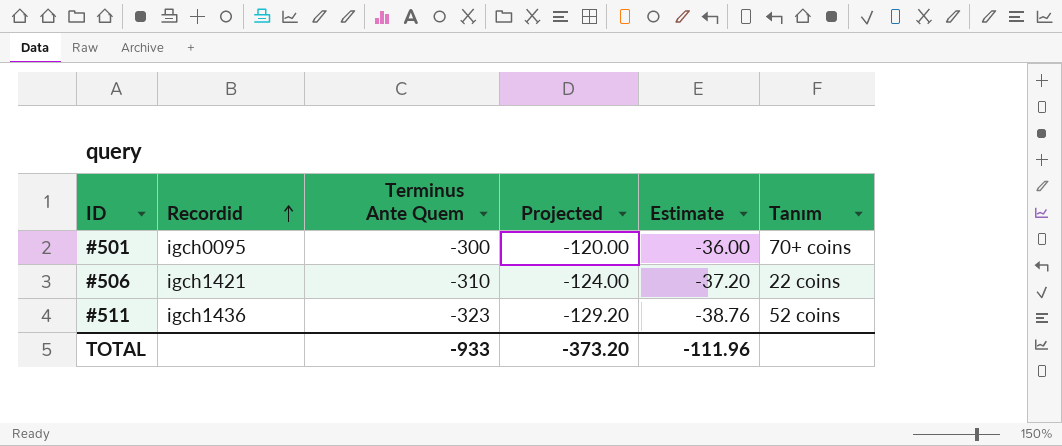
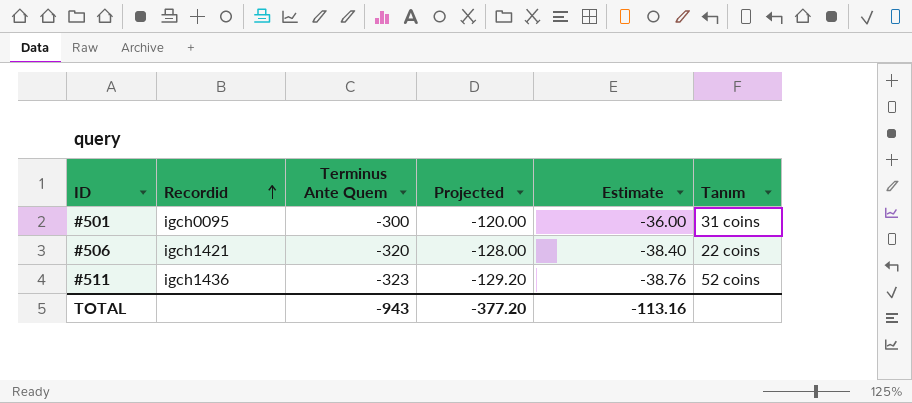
#501 | Tanım: 70+ coins -> 31 coins
#506 | Terminus Ante Quem: -310 -> -320
#506 | Projected: -124.00 -> -128.00
#506 | Estimate: -37.20 -> -38.40
TOTAL | Terminus Ante Quem: -933 -> -943
TOTAL | Projected: -373.20 -> -377.20
TOTAL | Estimate: -111.96 -> -113.16

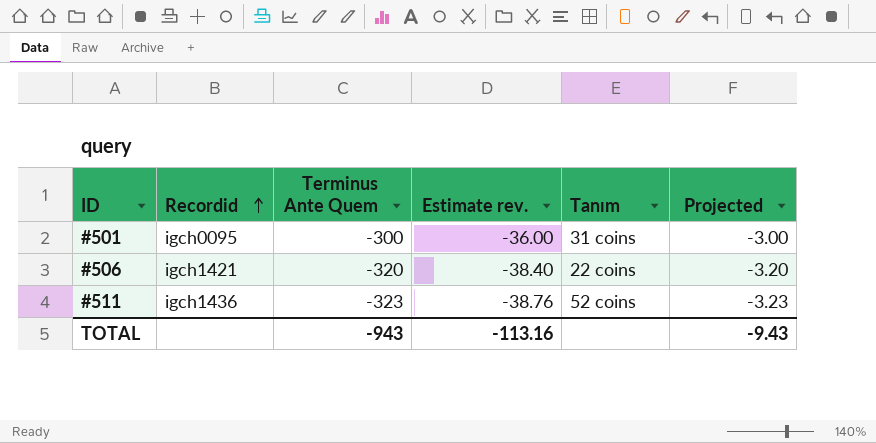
column name: Estimate -> Estimate rev.
column Projected | formula: [Terminus Ante Quem] * 0.4 -> [Terminus Ante Quem] * 0.01
column Projected | position: 4 -> 6
TOTAL | Projected: -377.20 -> -9.43

